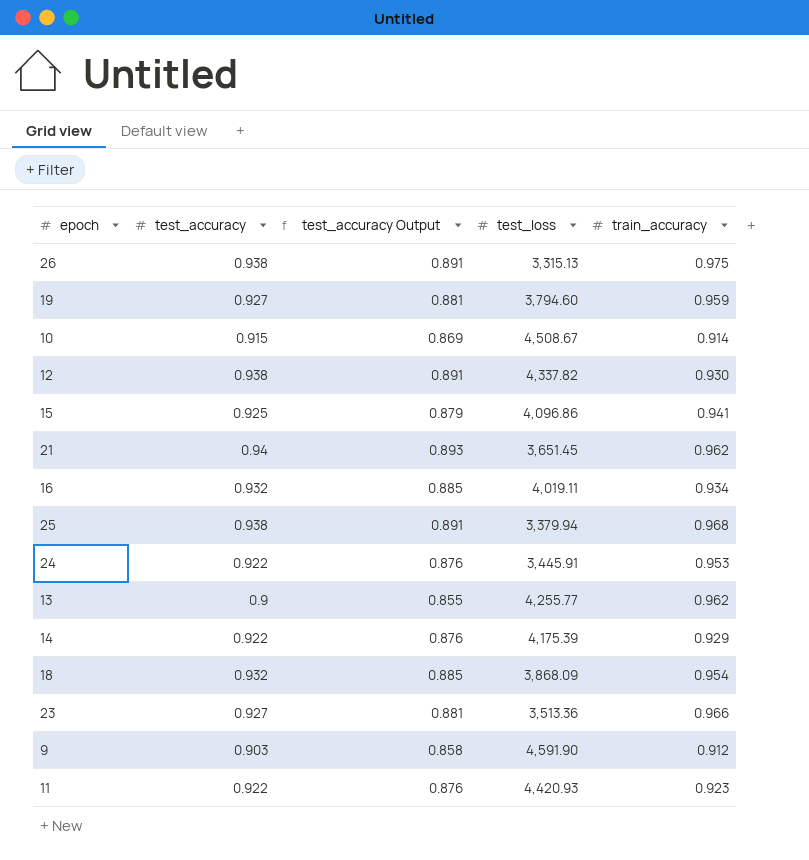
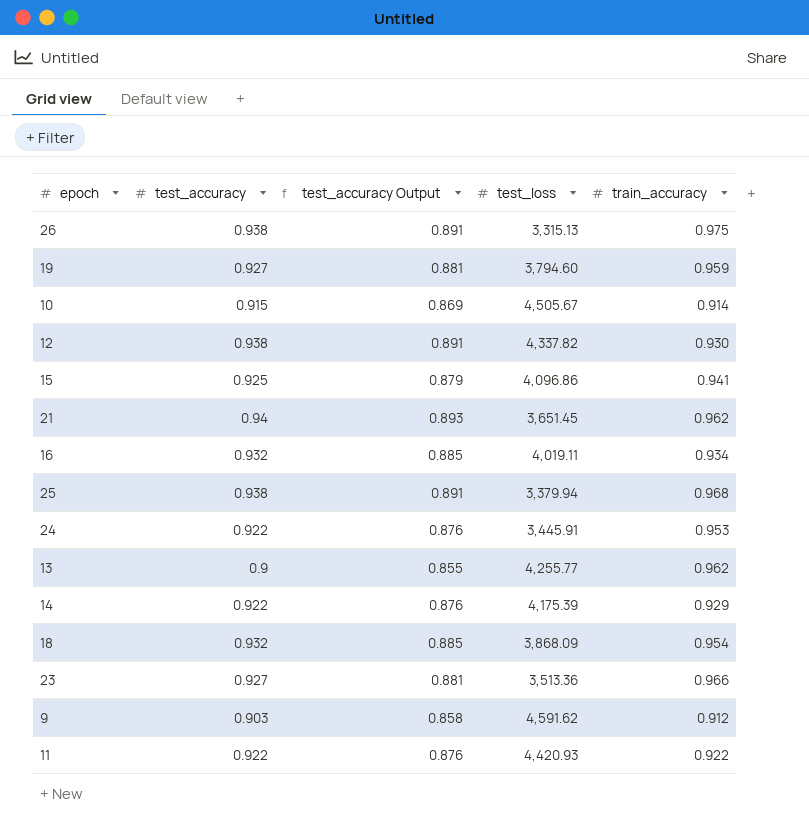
10 | test_loss: 4,508.67 -> 4,505.67
9 | test_loss: 4,591.90 -> 4,591.62
11 | train_accuracy: 0.923 -> 0.922

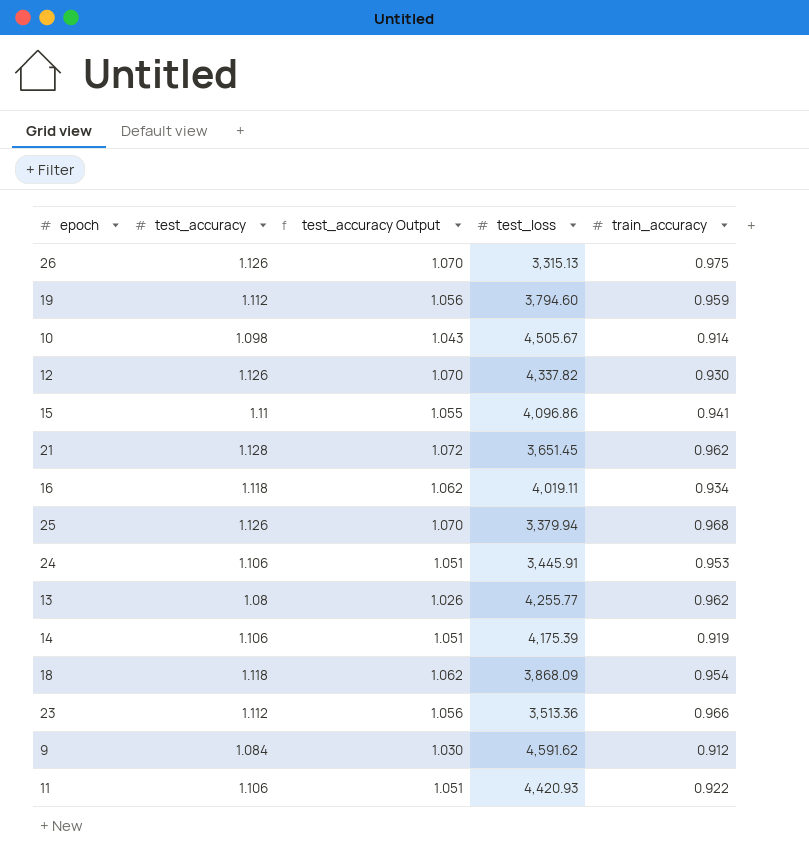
26 | test_accuracy: 0.938 -> 1.126
26 | test_accuracy Output: 0.891 -> 1.070
19 | test_accuracy: 0.927 -> 1.112
19 | test_accuracy Output: 0.881 -> 1.056
10 | test_accuracy: 0.915 -> 1.098
10 | test_accuracy Output: 0.869 -> 1.043
12 | test_accuracy: 0.938 -> 1.126
12 | test_accuracy Output: 0.891 -> 1.070
15 | test_accuracy: 0.925 -> 1.11
15 | test_accuracy Output: 0.879 -> 1.055
21 | test_accuracy: 0.94 -> 1.128
21 | test_accuracy Output: 0.893 -> 1.072
16 | test_accuracy: 0.932 -> 1.118
16 | test_accuracy Output: 0.885 -> 1.062
25 | test_accuracy: 0.938 -> 1.126
25 | test_accuracy Output: 0.891 -> 1.070
24 | test_accuracy: 0.922 -> 1.106
24 | test_accuracy Output: 0.876 -> 1.051
13 | test_accuracy: 0.9 -> 1.08
13 | test_accuracy Output: 0.855 -> 1.026
14 | test_accuracy: 0.922 -> 1.106
14 | test_accuracy Output: 0.876 -> 1.051
14 | train_accuracy: 0.929 -> 0.919
18 | test_accuracy: 0.932 -> 1.118
18 | test_accuracy Output: 0.885 -> 1.062
23 | test_accuracy: 0.927 -> 1.112
23 | test_accuracy Output: 0.881 -> 1.056
9 | test_accuracy: 0.903 -> 1.084
9 | test_accuracy Output: 0.858 -> 1.030
11 | test_accuracy: 0.922 -> 1.106
11 | test_accuracy Output: 0.876 -> 1.051

